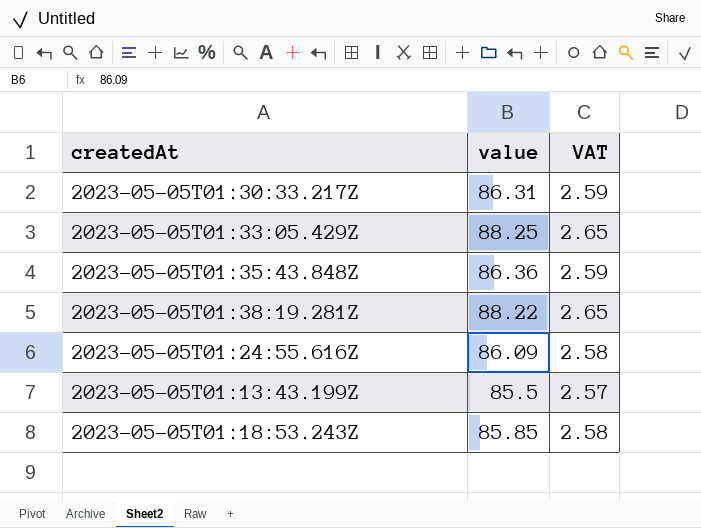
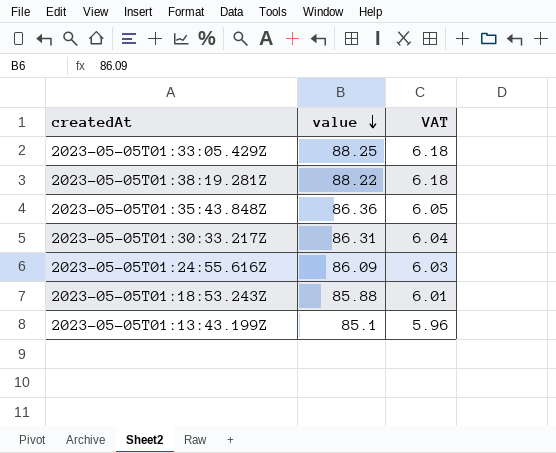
row order: none -> value descending
column VAT | formula: [value] * 0.03 -> [value] * 0.07
2023-05-05T01:18:53.243Z | value: 85.85 -> 85.88
2023-05-05T01:13:43.199Z | value: 85.5 -> 85.1

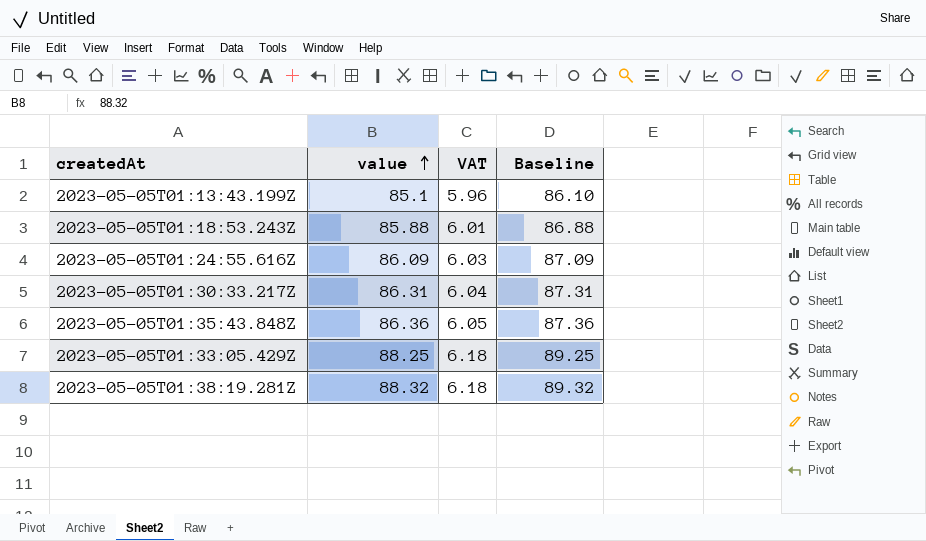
row order: value descending -> value ascending
column Baseline | formula: none -> [value] + 1
2023-05-05T01:38:19.281Z | value: 88.22 -> 88.32

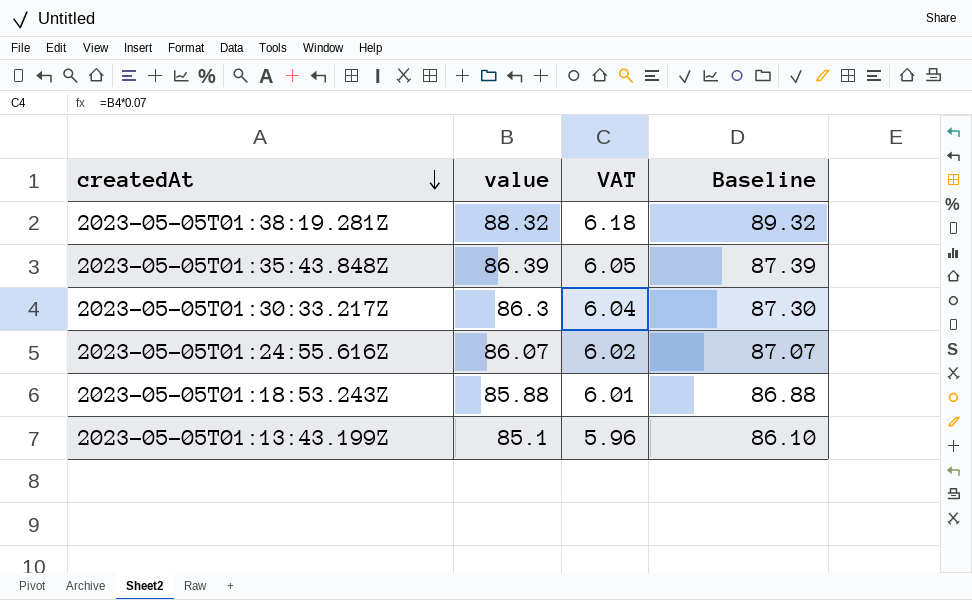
row order: value ascending -> createdAt descending
row 2023-05-05T01:33:05.429Z: 88.25 | 6.18 | 89.25 -> none
2023-05-05T01:35:43.848Z | value: 86.36 -> 86.39
2023-05-05T01:35:43.848Z | Baseline: 87.36 -> 87.39
2023-05-05T01:30:33.217Z | value: 86.31 -> 86.3
2023-05-05T01:30:33.217Z | Baseline: 87.31 -> 87.30
2023-05-05T01:24:55.616Z | value: 86.09 -> 86.07
2023-05-05T01:24:55.616Z | VAT: 6.03 -> 6.02
2023-05-05T01:24:55.616Z | Baseline: 87.09 -> 87.07

